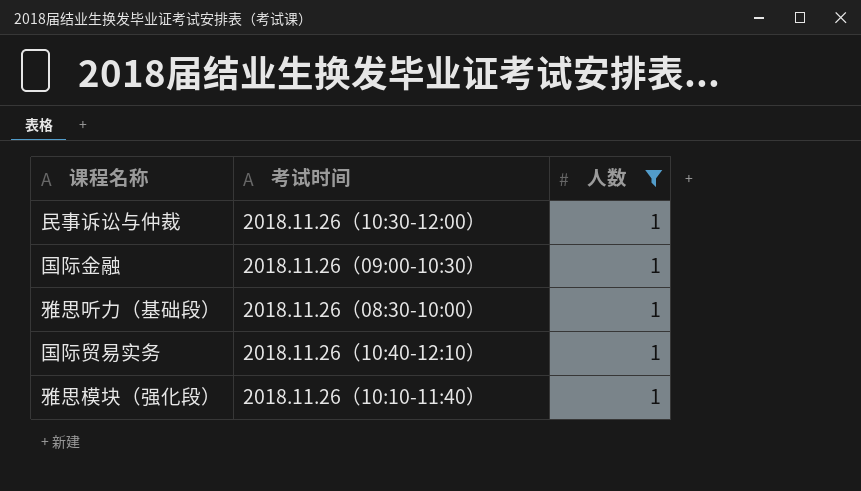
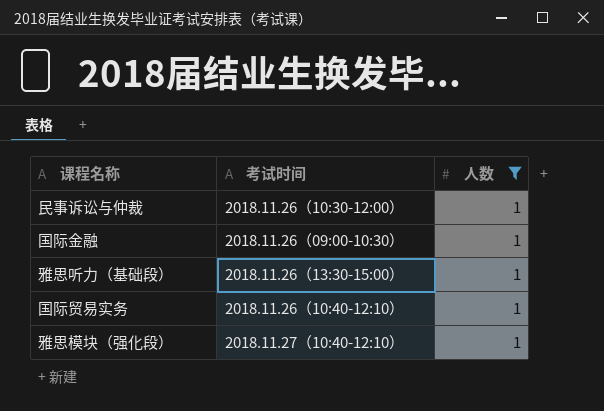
雅思听力（基础段） | 考试时间: 2018.11.26（08:30-10:00） -> 2018.11.26（13:30-15:00）
雅思模块（强化段） | 考试时间: 2018.11.26（10:10-11:40） -> 2018.11.27（10:40-12:10）

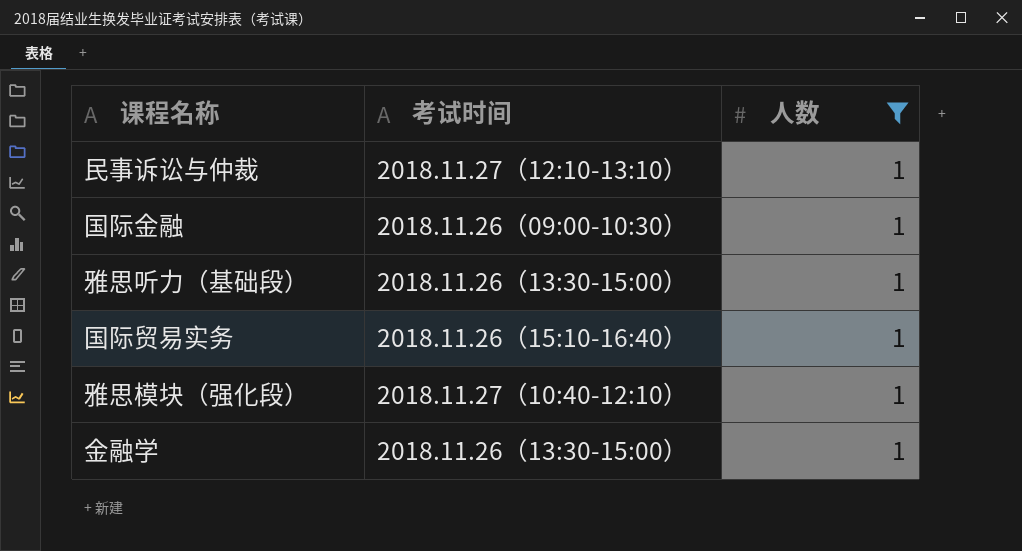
民事诉讼与仲裁 | 考试时间: 2018.11.26（10:30-12:00） -> 2018.11.27（12:10-13:10）
国际贸易实务 | 考试时间: 2018.11.26（10:40-12:10） -> 2018.11.26（15:10-16:40）
row 金融学: none -> 2018.11.26（13:30-15:00） | 1

